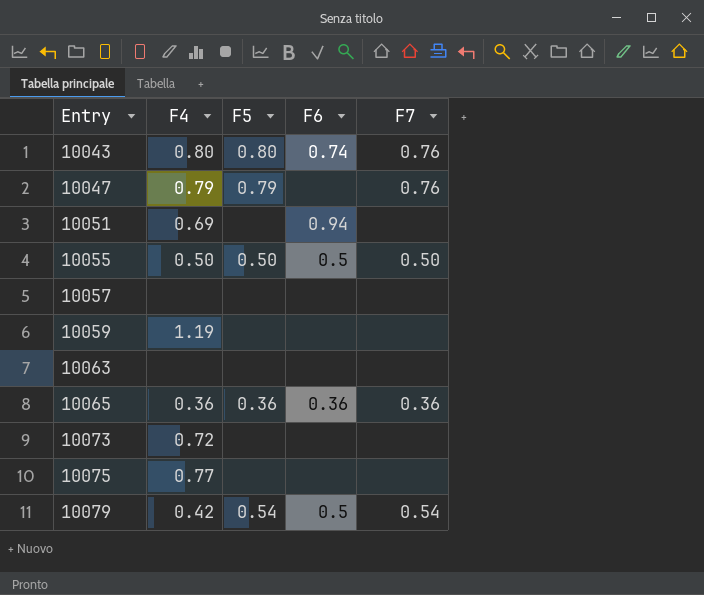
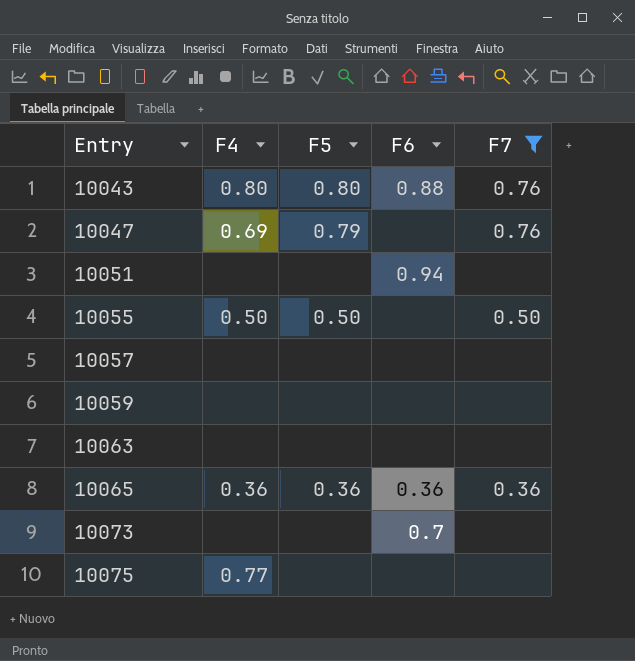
filter: none -> F7 != 0.54
10043 | F6: 0.74 -> 0.88
10047 | F4: 0.79 -> 0.69
10051 | F4: 0.69 -> none
10055 | F6: 0.5 -> none
10059 | F4: 1.19 -> none
10073 | F4: 0.72 -> none
10073 | F6: none -> 0.7

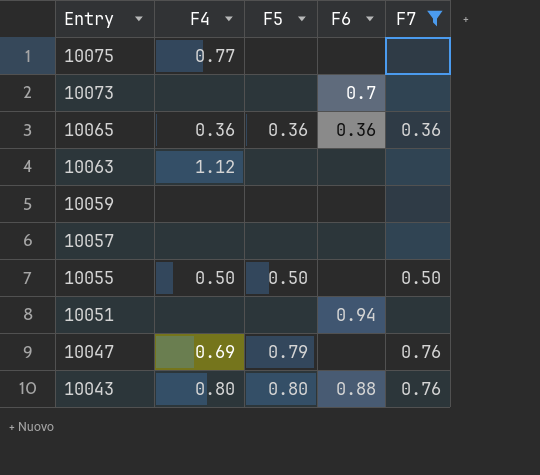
row order: Entry ascending -> Entry descending
10063 | F4: none -> 1.12

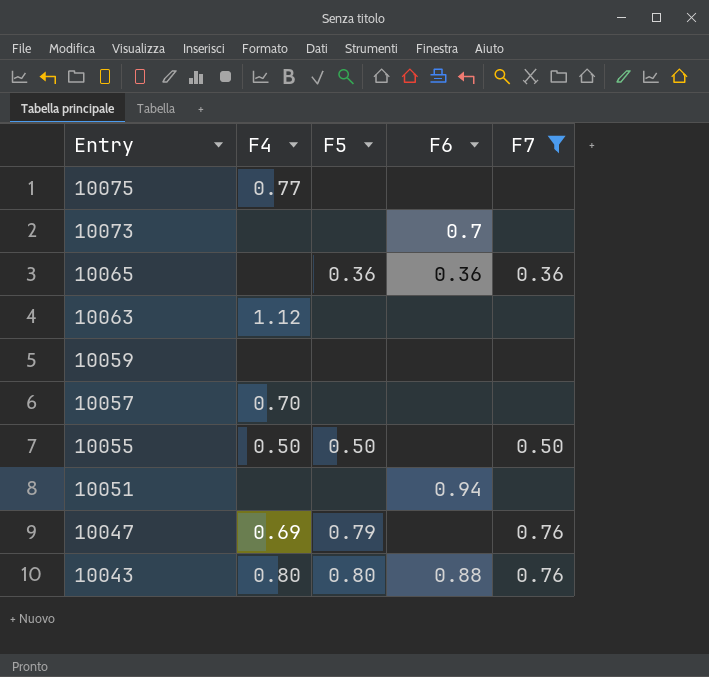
10065 | F4: 0.36 -> none
10057 | F4: none -> 0.70

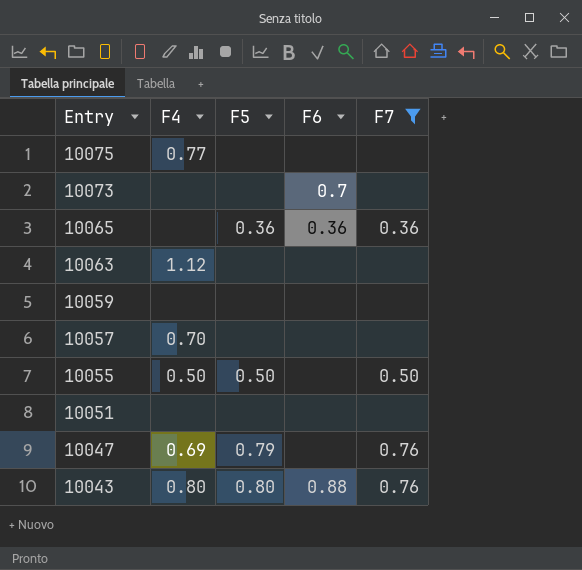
10051 | F6: 0.94 -> none

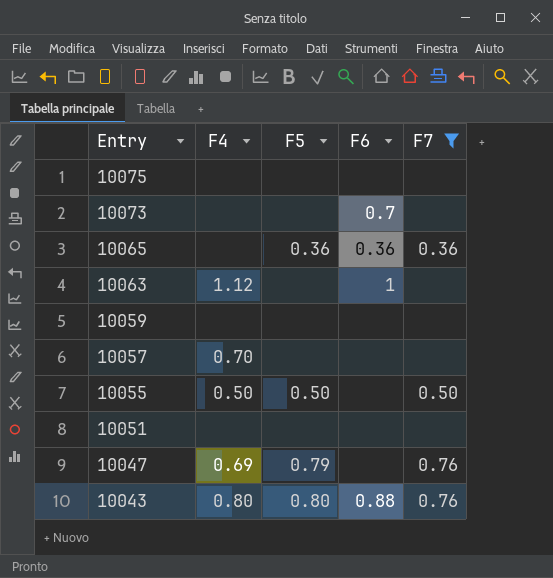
10075 | F4: 0.77 -> none
10063 | F6: none -> 1

